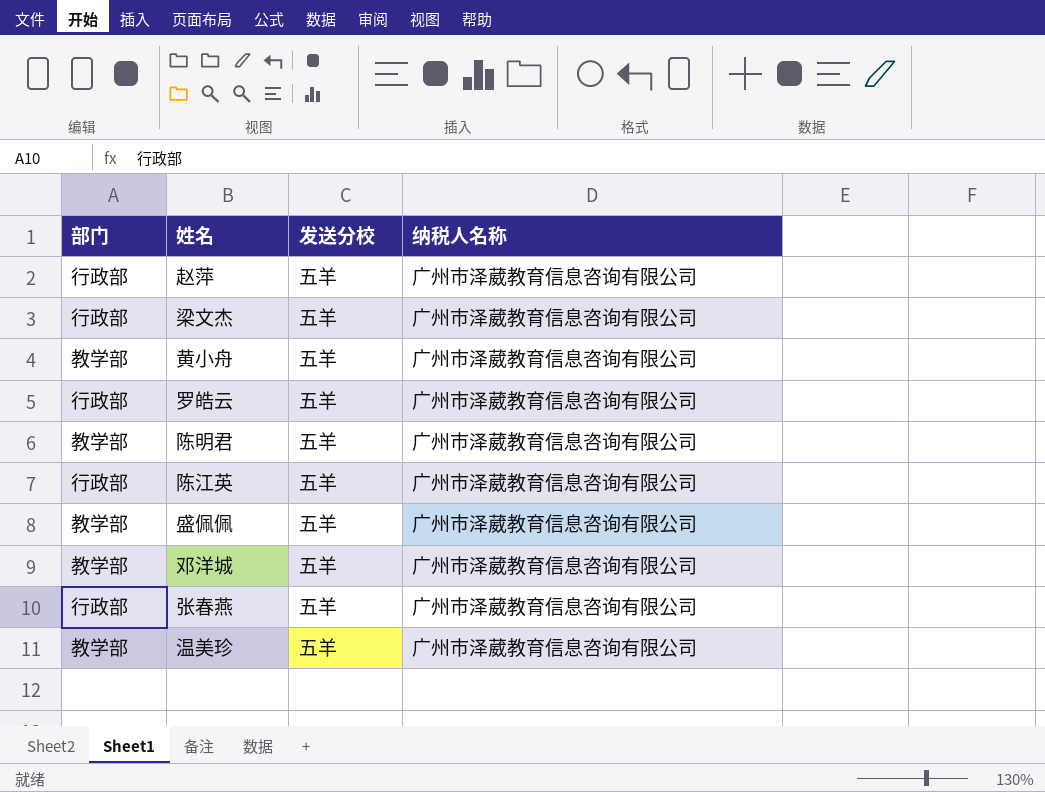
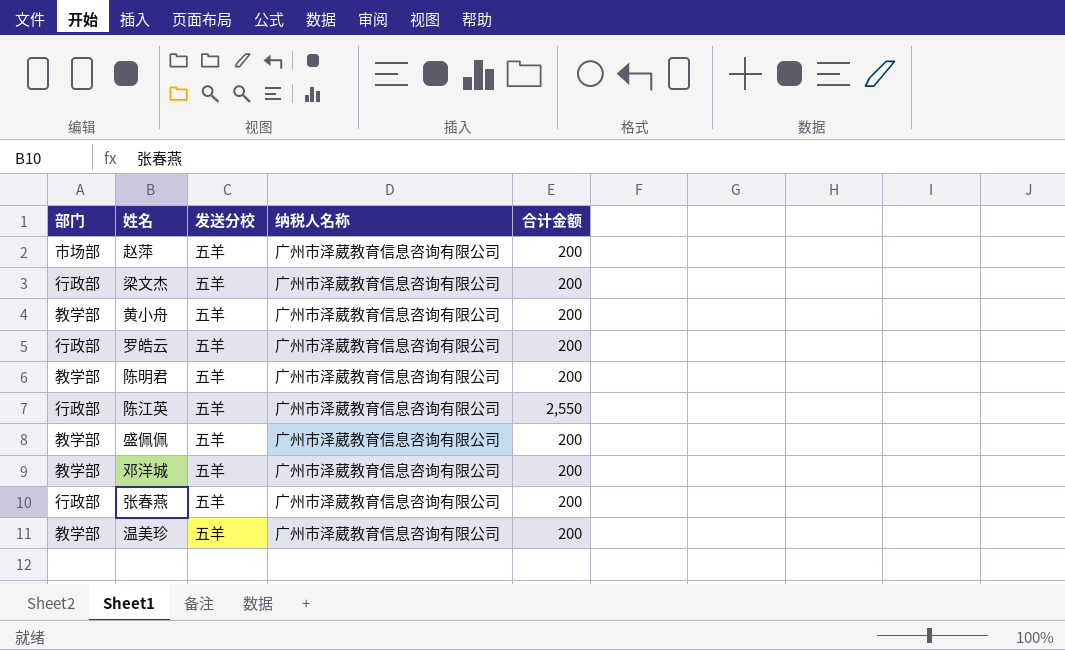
column 合计金额 | position: none -> 5
赵萍 | 部门: 行政部 -> 市场部

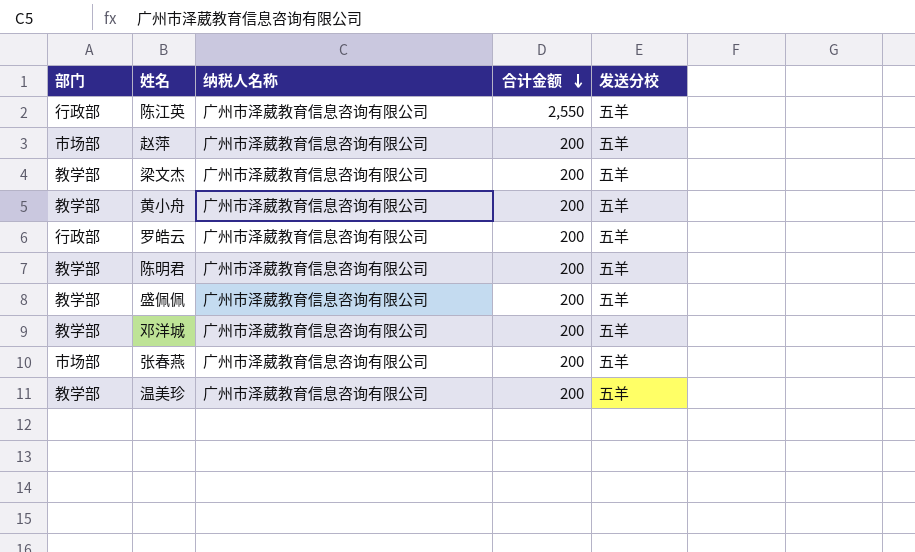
row order: none -> 合计金额 descending
column 发送分校 | position: 3 -> 5
梁文杰 | 部门: 行政部 -> 教学部
张春燕 | 部门: 行政部 -> 市场部

